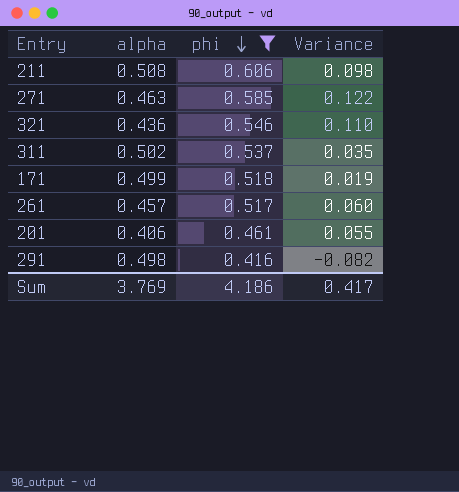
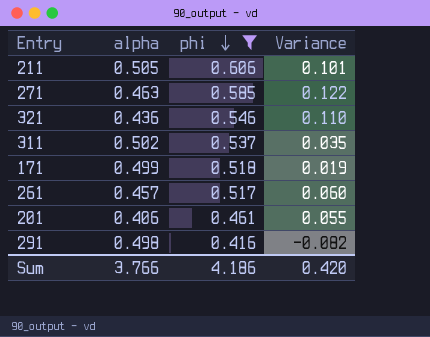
211 | alpha: 0.508 -> 0.505
211 | Variance: 0.098 -> 0.101
Sum | alpha: 3.769 -> 3.766
Sum | Variance: 0.417 -> 0.420

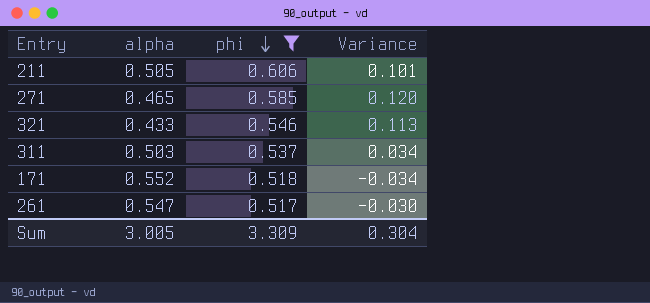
row 201: 0.406 | 0.461 | 0.055 -> none
row 291: 0.498 | 0.416 | -0.082 -> none
271 | alpha: 0.463 -> 0.465
271 | Variance: 0.122 -> 0.120
321 | alpha: 0.436 -> 0.433
321 | Variance: 0.110 -> 0.113
311 | alpha: 0.502 -> 0.503
311 | Variance: 0.035 -> 0.034
171 | alpha: 0.499 -> 0.552
171 | Variance: 0.019 -> -0.034
261 | alpha: 0.457 -> 0.547
261 | Variance: 0.060 -> -0.030
Sum | alpha: 3.766 -> 3.005
Sum | phi: 4.186 -> 3.309
Sum | Variance: 0.420 -> 0.304

